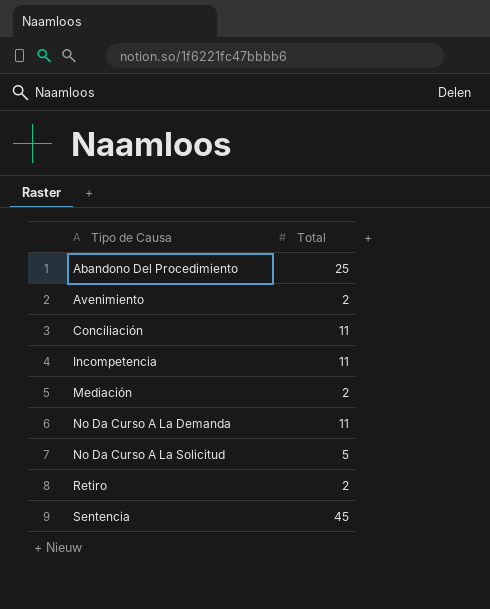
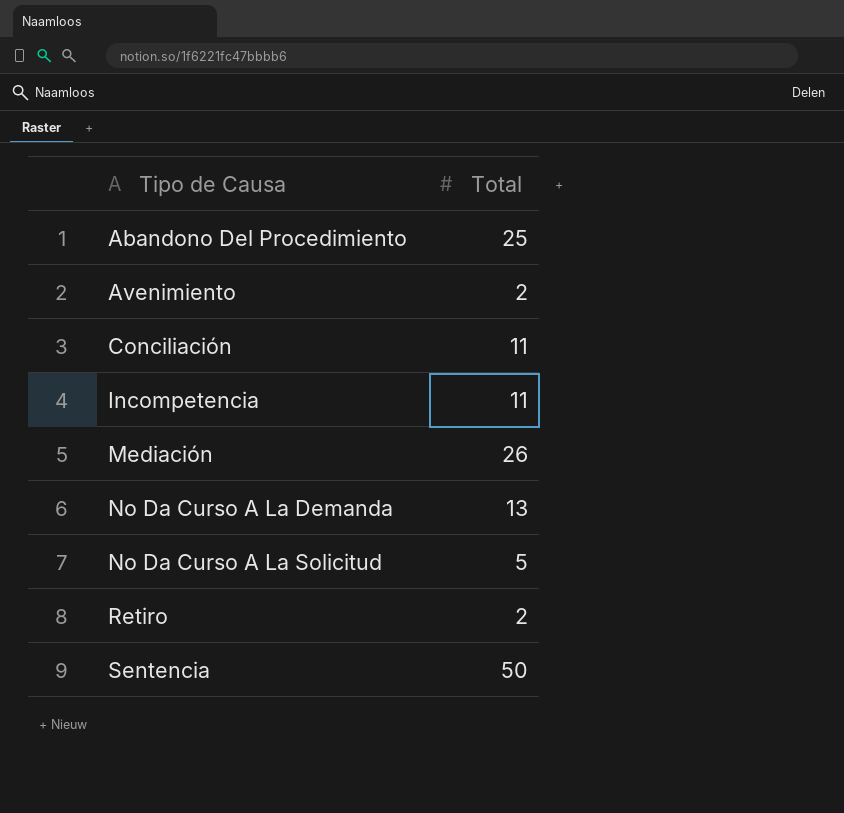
Mediación | Total: 2 -> 26
No Da Curso A La Demanda | Total: 11 -> 13
Sentencia | Total: 45 -> 50

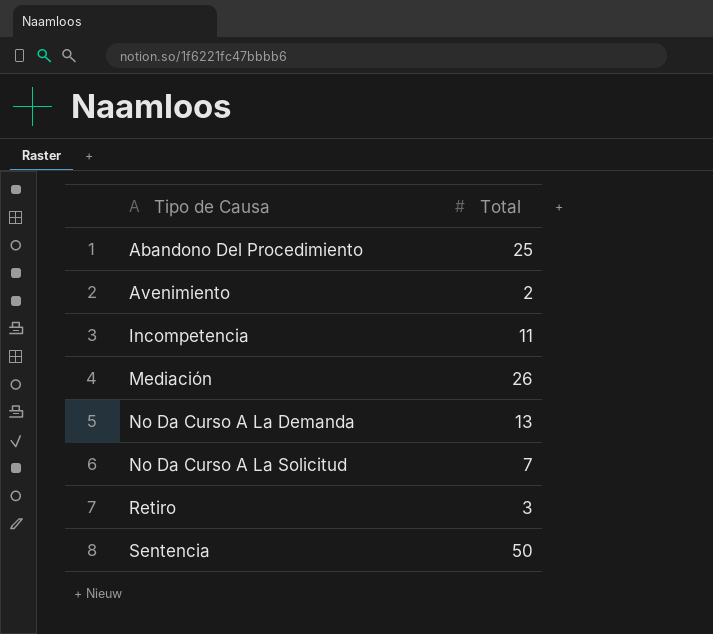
row Conciliación: 11 -> none
No Da Curso A La Solicitud | Total: 5 -> 7
Retiro | Total: 2 -> 3

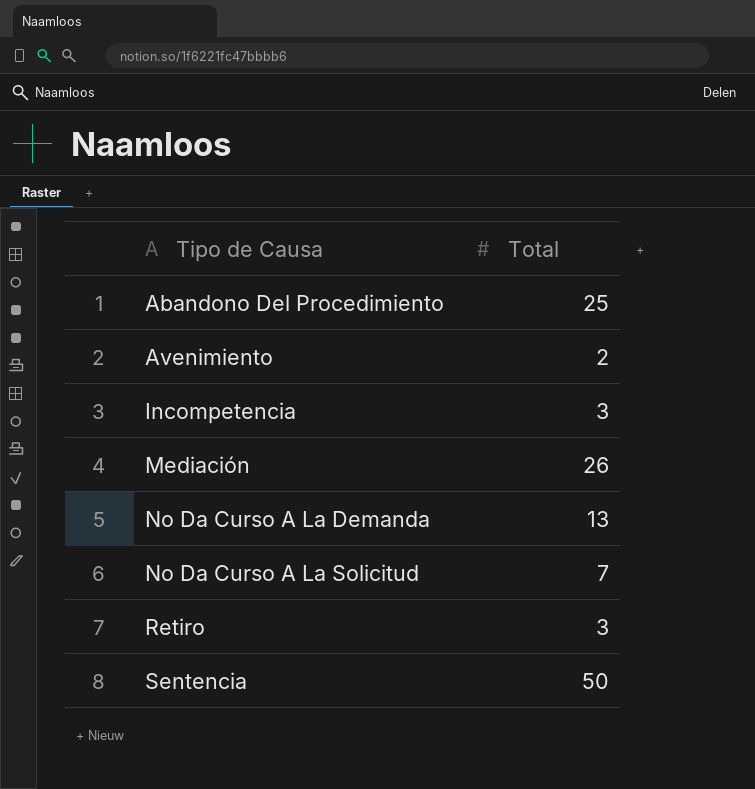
Incompetencia | Total: 11 -> 3

